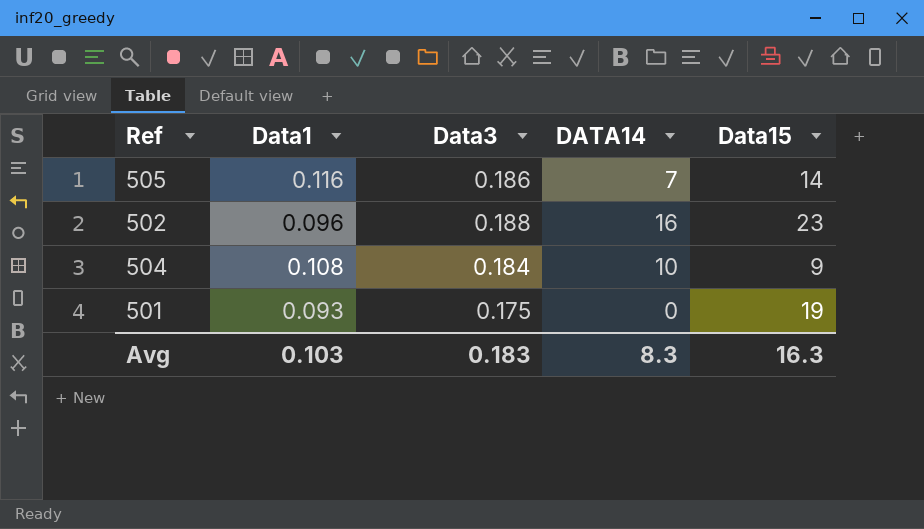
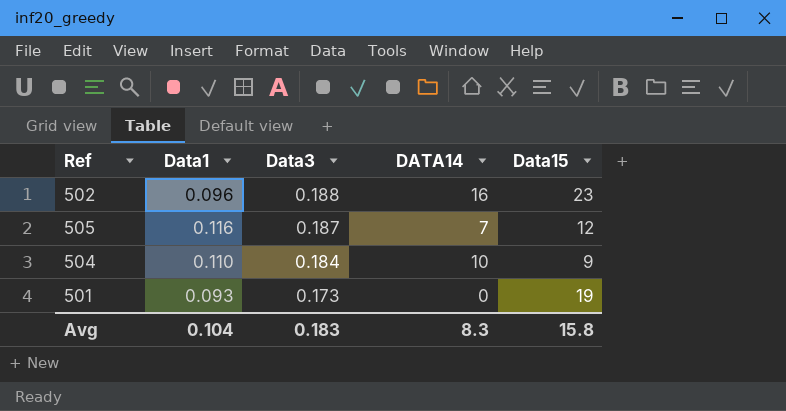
row order: none -> Data3 descending
505 | Data3: 0.186 -> 0.187
505 | Data15: 14 -> 12
504 | Data1: 0.108 -> 0.110
501 | Data3: 0.175 -> 0.173
Avg | Data1: 0.103 -> 0.104
Avg | Data15: 16.3 -> 15.8

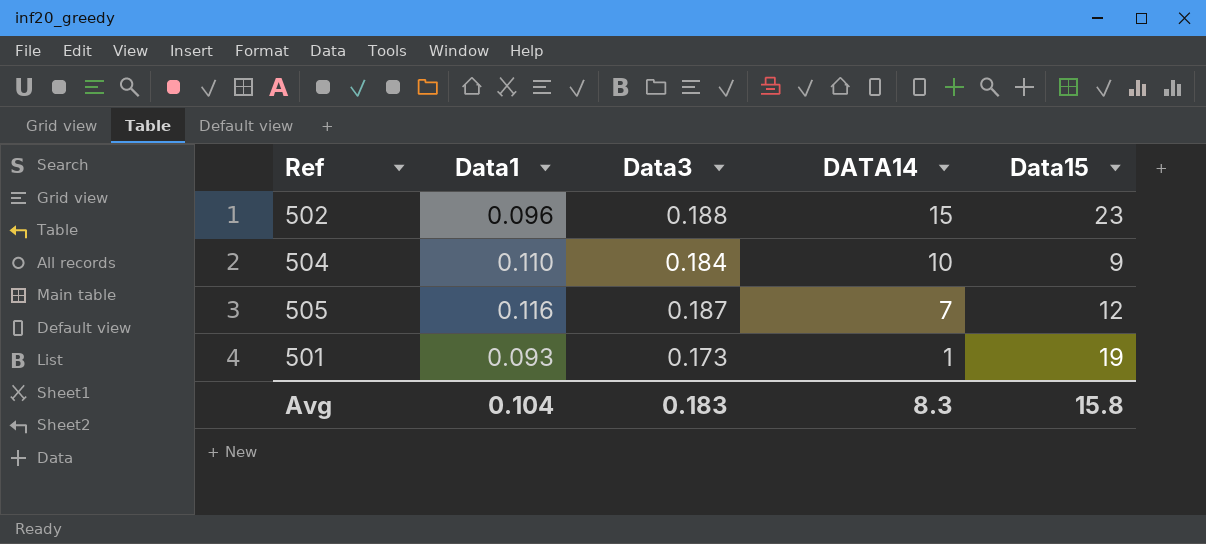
row order: Data3 descending -> DATA14 descending
502 | DATA14: 16 -> 15
501 | DATA14: 0 -> 1

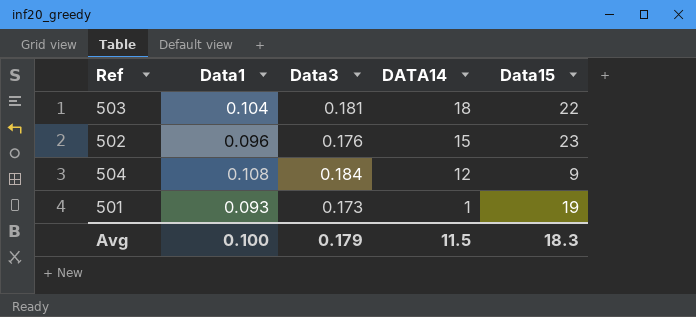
row 505: 0.116 | 0.187 | 7 | 12 -> none
row 503: none -> 0.104 | 0.181 | 18 | 22
502 | Data3: 0.188 -> 0.176
504 | Data1: 0.110 -> 0.108
504 | DATA14: 10 -> 12
Avg | Data1: 0.104 -> 0.100
Avg | Data3: 0.183 -> 0.179
Avg | DATA14: 8.3 -> 11.5
Avg | Data15: 15.8 -> 18.3

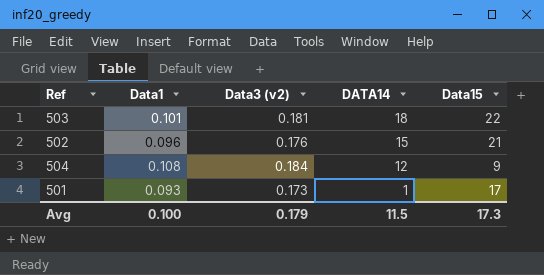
column name: Data3 -> Data3 (v2)
503 | Data1: 0.104 -> 0.101
502 | Data15: 23 -> 21
501 | Data15: 19 -> 17
Avg | Data15: 18.3 -> 17.3

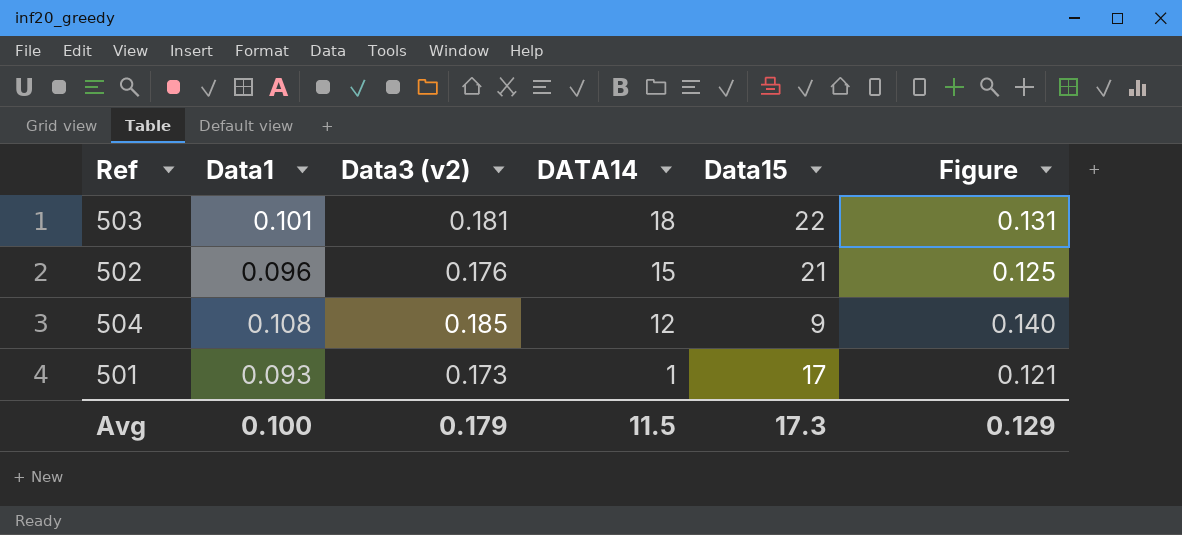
column Figure | formula: none -> [Data1] * 1.3
504 | Data3 (v2): 0.184 -> 0.185

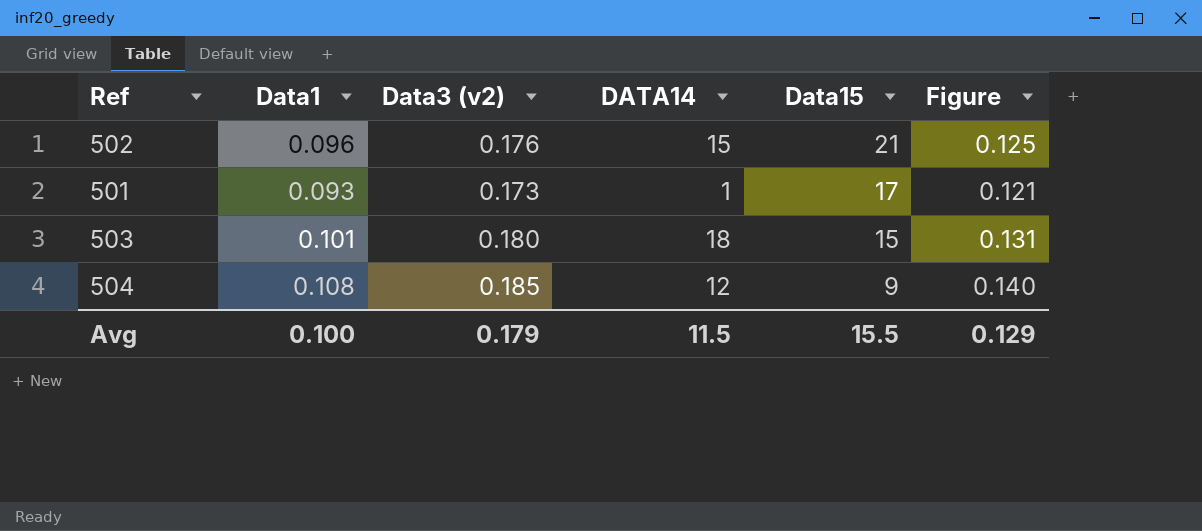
row order: DATA14 descending -> Data15 descending
503 | Data3 (v2): 0.181 -> 0.180
503 | Data15: 22 -> 15
Avg | Data15: 17.3 -> 15.5

